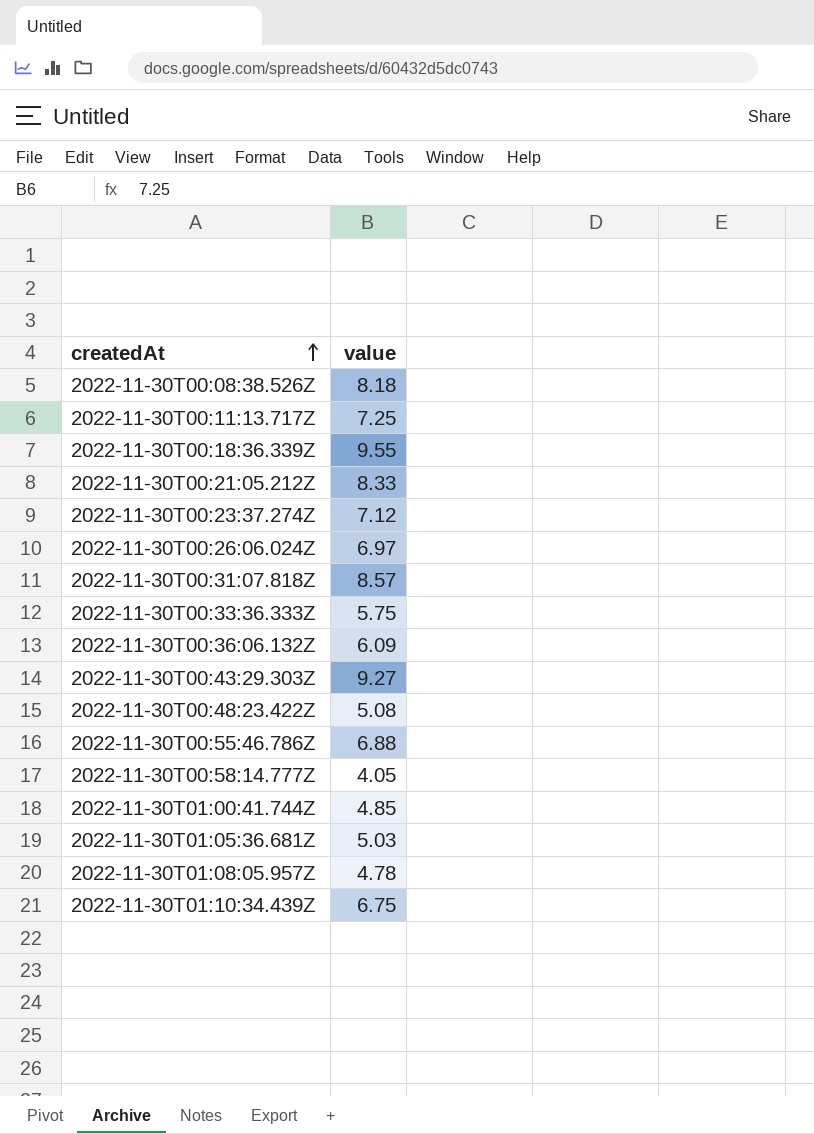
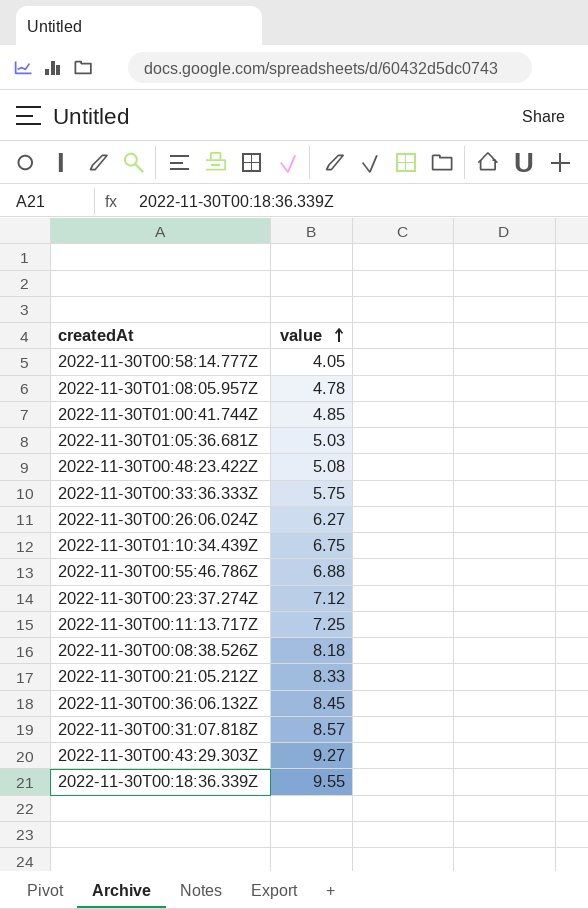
row order: createdAt ascending -> value ascending
2022-11-30T00:26:06.024Z | value: 6.97 -> 6.27
2022-11-30T00:36:06.132Z | value: 6.09 -> 8.45

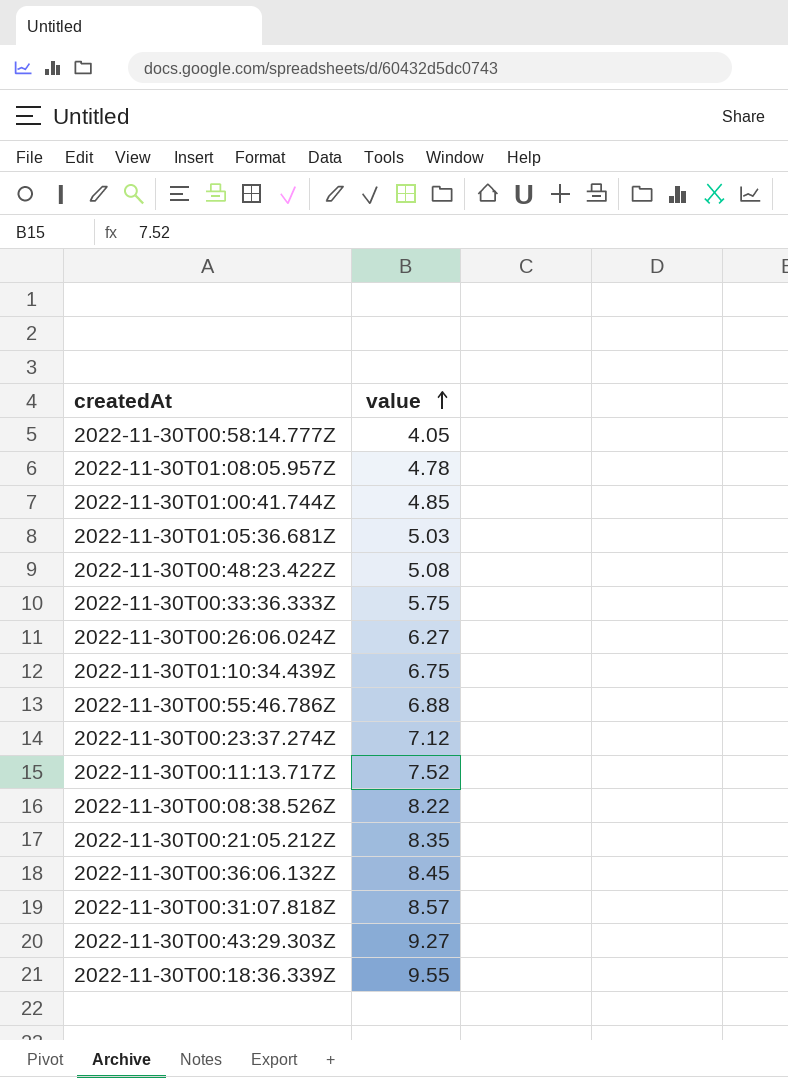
2022-11-30T00:11:13.717Z | value: 7.25 -> 7.52
2022-11-30T00:08:38.526Z | value: 8.18 -> 8.22
2022-11-30T00:21:05.212Z | value: 8.33 -> 8.35

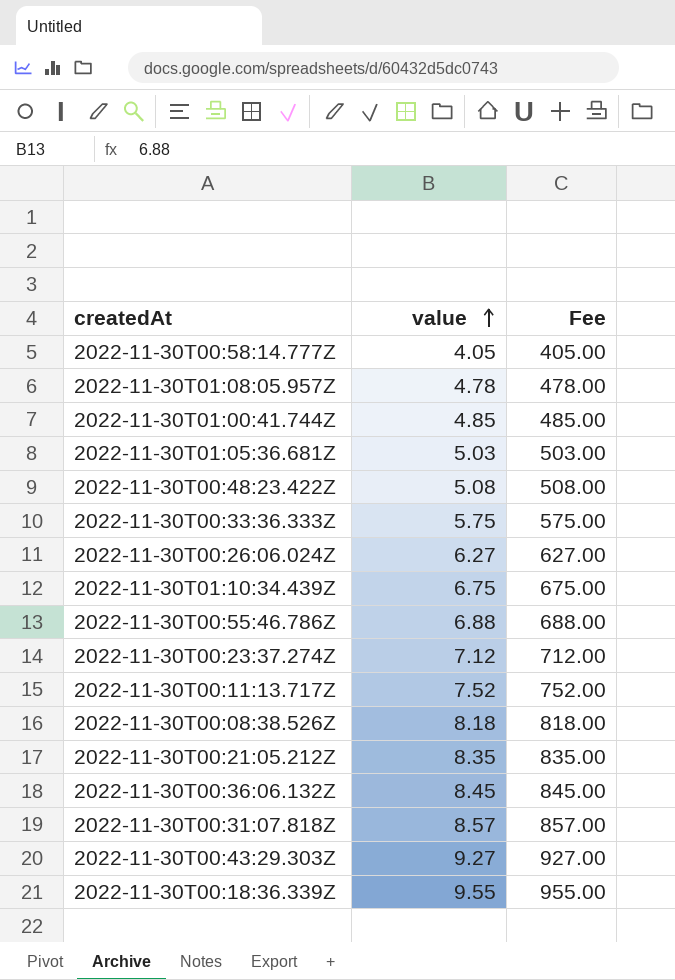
column Fee | formula: none -> [value] * 100
2022-11-30T00:08:38.526Z | value: 8.22 -> 8.18

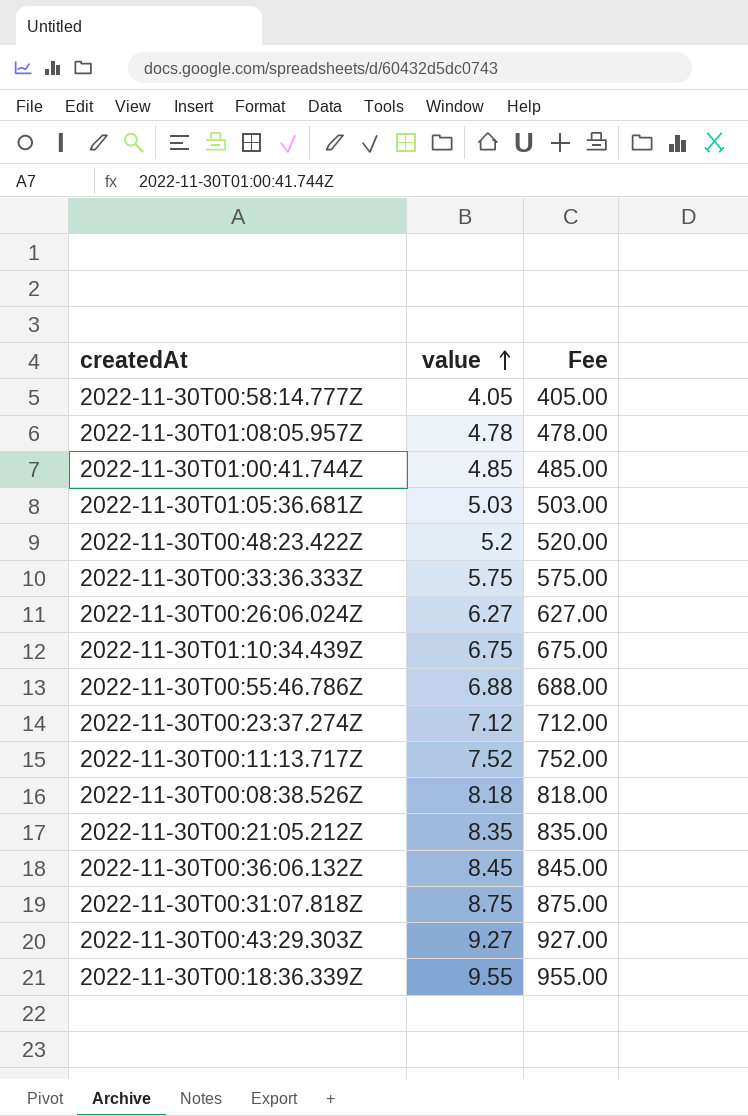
2022-11-30T00:48:23.422Z | value: 5.08 -> 5.2
2022-11-30T00:48:23.422Z | Fee: 508.00 -> 520.00
2022-11-30T00:31:07.818Z | value: 8.57 -> 8.75
2022-11-30T00:31:07.818Z | Fee: 857.00 -> 875.00

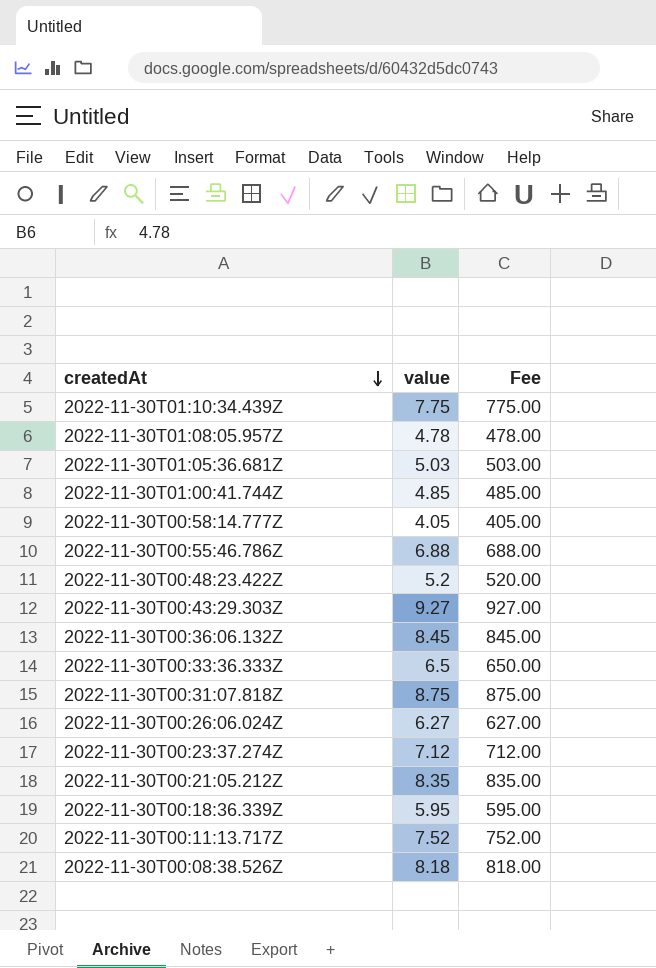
row order: value ascending -> createdAt descending
2022-11-30T01:10:34.439Z | value: 6.75 -> 7.75
2022-11-30T01:10:34.439Z | Fee: 675.00 -> 775.00
2022-11-30T00:33:36.333Z | value: 5.75 -> 6.5
2022-11-30T00:33:36.333Z | Fee: 575.00 -> 650.00
2022-11-30T00:18:36.339Z | value: 9.55 -> 5.95
2022-11-30T00:18:36.339Z | Fee: 955.00 -> 595.00

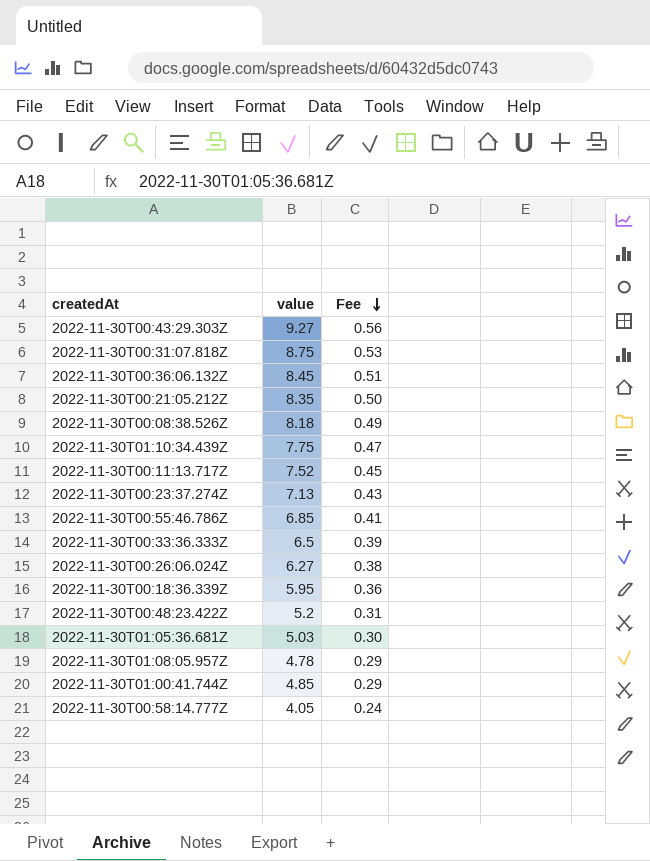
row order: createdAt descending -> Fee descending
column Fee | formula: [value] * 100 -> [value] * 0.06
2022-11-30T00:23:37.274Z | value: 7.12 -> 7.13
2022-11-30T00:55:46.786Z | value: 6.88 -> 6.85

